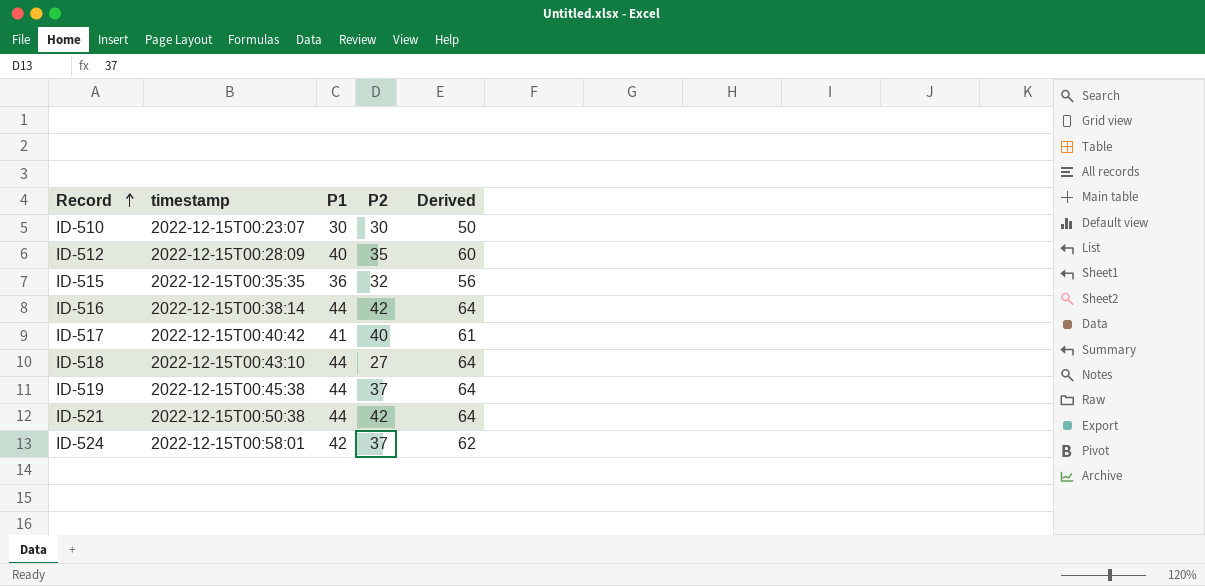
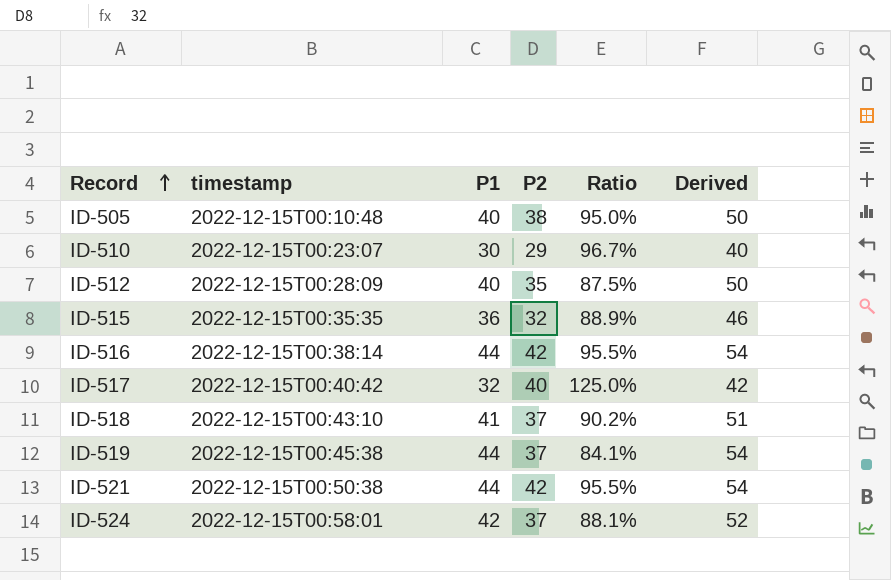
column Ratio | formula: none -> [P2] / [P1]
column Derived | formula: [P1] + 20 -> [P1] + 10
row ID-505: none -> 2022-12-15T00:10:48 | 40 | 38 | 95.0% | 50
ID-510 | P2: 30 -> 29
ID-517 | P1: 41 -> 32
ID-518 | P1: 44 -> 41
ID-518 | P2: 27 -> 37

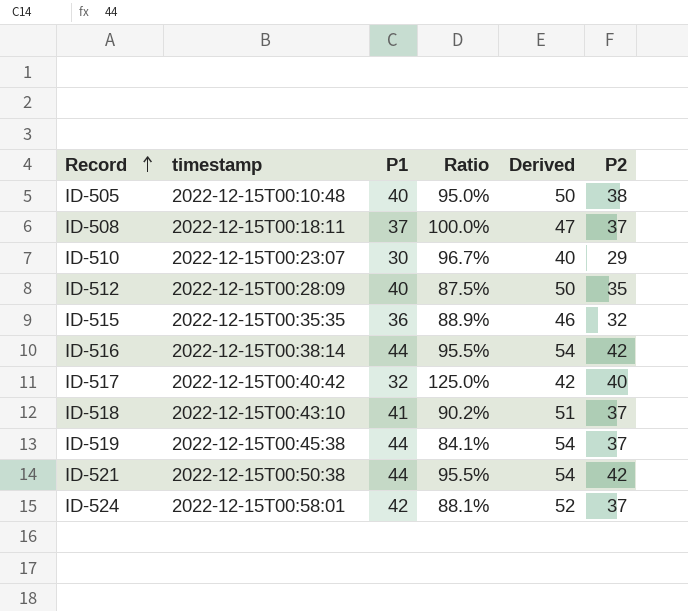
column P2 | position: 4 -> 6
row ID-508: none -> 2022-12-15T00:18:11 | 37 | 100.0% | 47 | 37

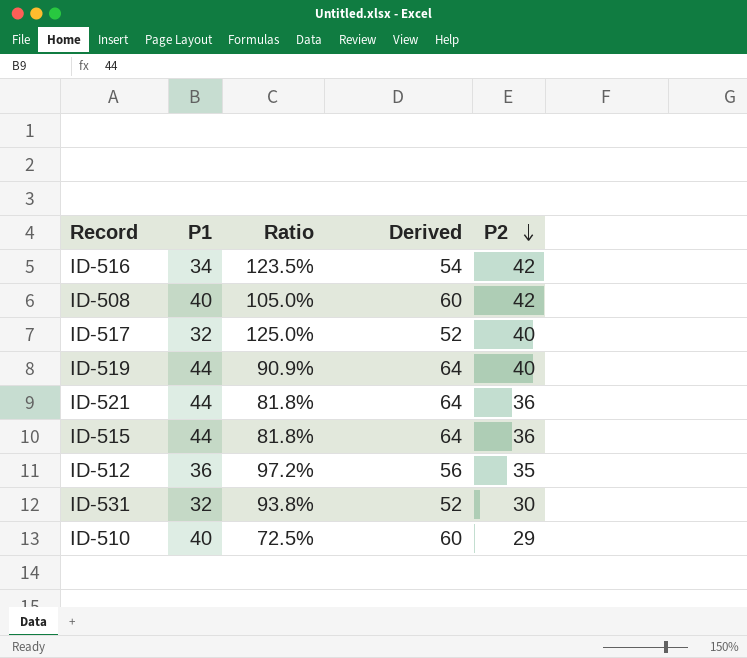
row order: Record ascending -> P2 descending
column timestamp | position: 2 -> none
column Derived | formula: [P1] + 10 -> [P1] + 20
row ID-505: 2022-12-15T00:10:48 | 40 | 95.0% | 50 | 38 -> none
row ID-518: 2022-12-15T00:43:10 | 41 | 90.2% | 51 | 37 -> none
row ID-524: 2022-12-15T00:58:01 | 42 | 88.1% | 52 | 37 -> none
ID-516 | P1: 44 -> 34
ID-516 | Ratio: 95.5% -> 123.5%
ID-508 | P1: 37 -> 40
ID-508 | Ratio: 100.0% -> 105.0%
ID-508 | P2: 37 -> 42
ID-519 | Ratio: 84.1% -> 90.9%
ID-519 | P2: 37 -> 40
ID-521 | Ratio: 95.5% -> 81.8%
ID-521 | P2: 42 -> 36
ID-515 | P1: 36 -> 44
ID-515 | Ratio: 88.9% -> 81.8%
ID-515 | P2: 32 -> 36
ID-512 | P1: 40 -> 36
ID-512 | Ratio: 87.5% -> 97.2%
row ID-531: none -> 32 | 93.8% | 52 | 30
ID-510 | P1: 30 -> 40
ID-510 | Ratio: 96.7% -> 72.5%

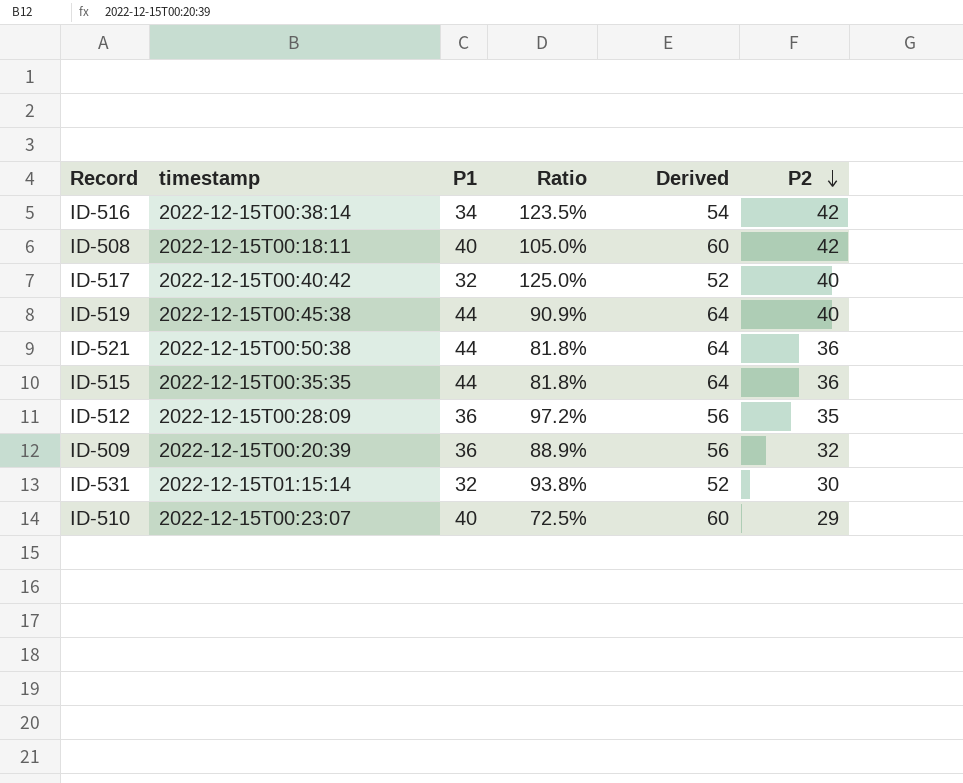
column timestamp | position: none -> 2
row ID-509: none -> 2022-12-15T00:20:39 | 36 | 88.9% | 56 | 32

